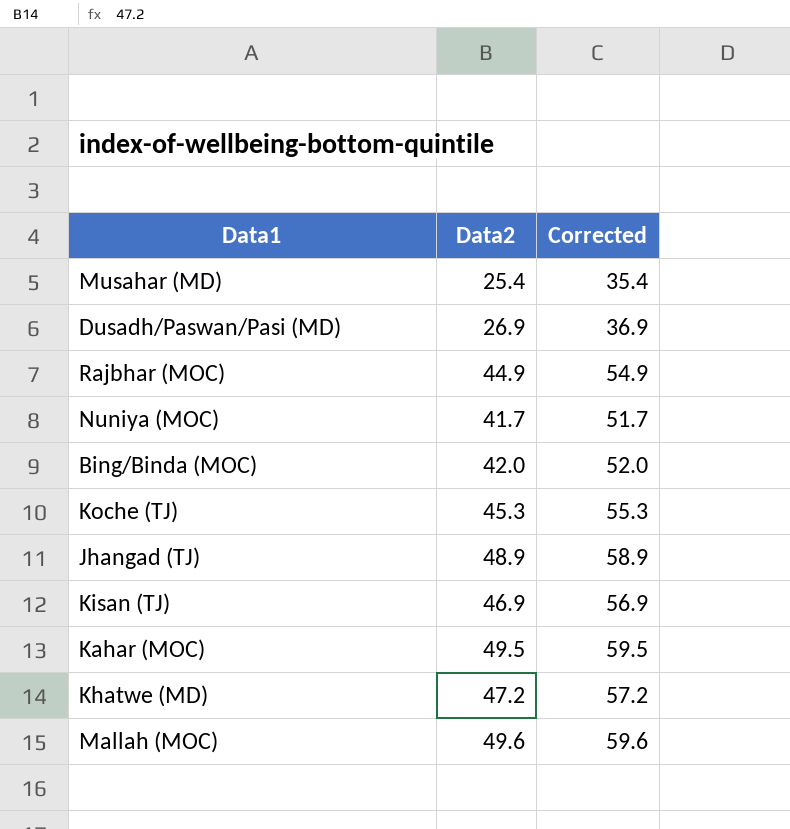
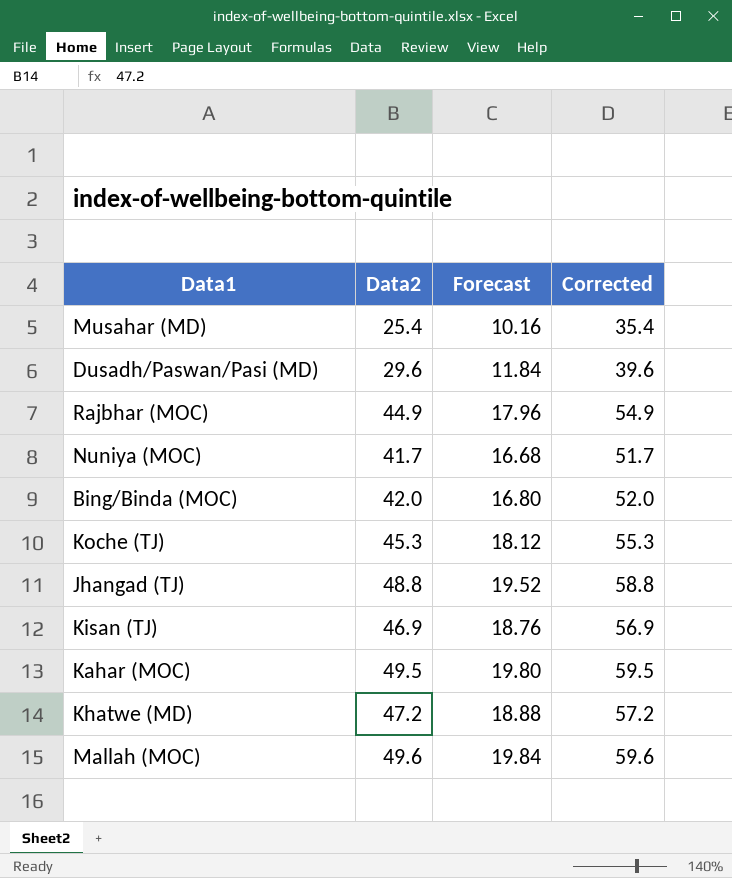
column Forecast | formula: none -> [Data2] * 0.4
Dusadh/Paswan/Pasi (MD) | Data2: 26.9 -> 29.6
Dusadh/Paswan/Pasi (MD) | Corrected: 36.9 -> 39.6
Jhangad (TJ) | Data2: 48.9 -> 48.8
Jhangad (TJ) | Corrected: 58.9 -> 58.8

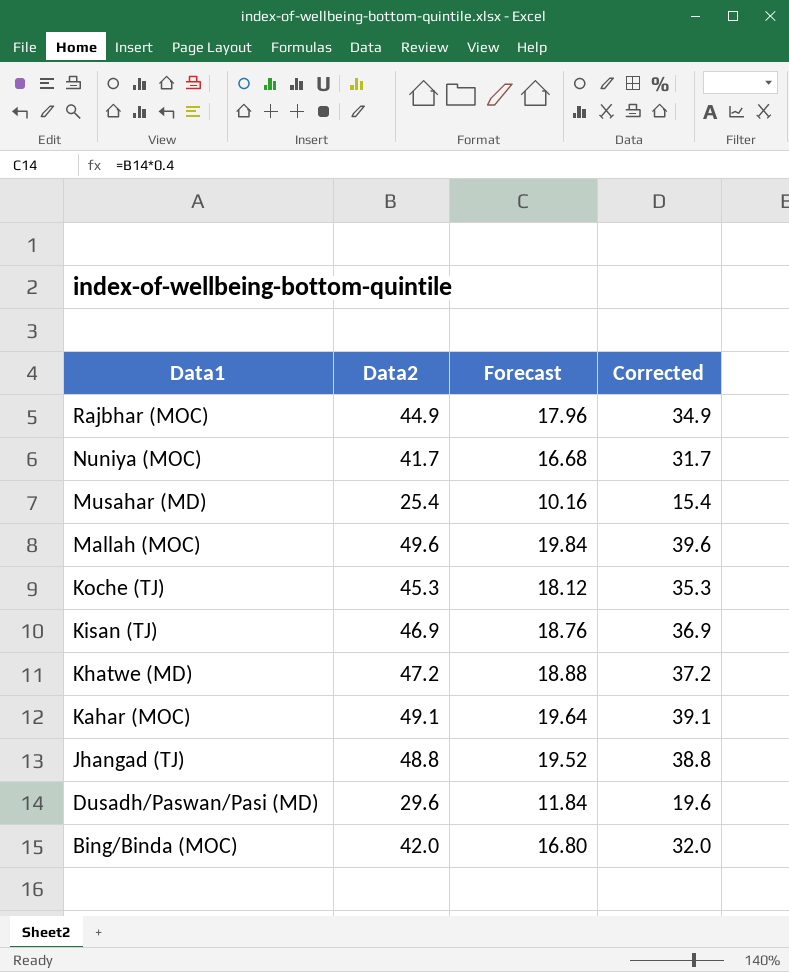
row order: none -> Data1 descending
column Corrected | formula: [Data2] + 10 -> [Data2] - 10
Kahar (MOC) | Data2: 49.5 -> 49.1
Kahar (MOC) | Forecast: 19.80 -> 19.64

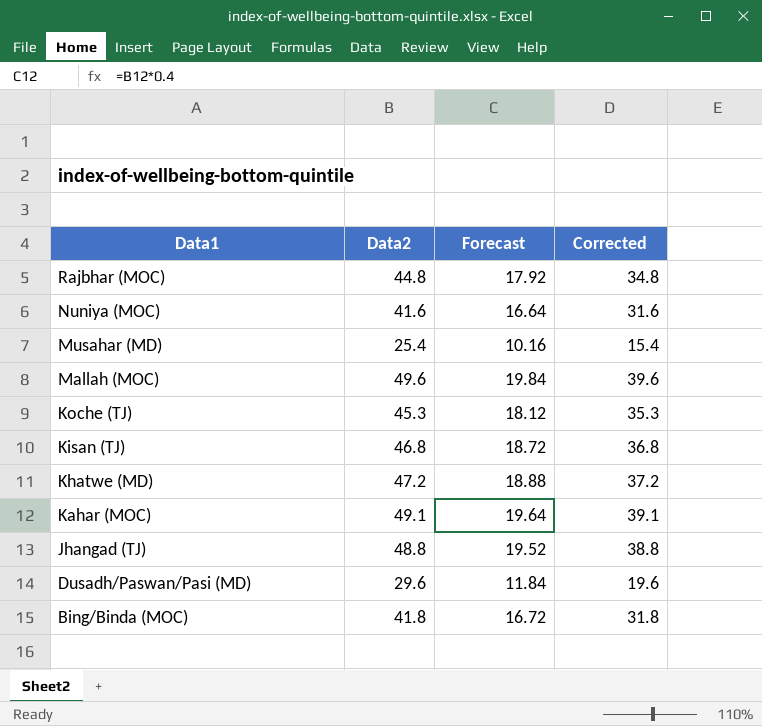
Rajbhar (MOC) | Data2: 44.9 -> 44.8
Rajbhar (MOC) | Forecast: 17.96 -> 17.92
Rajbhar (MOC) | Corrected: 34.9 -> 34.8
Nuniya (MOC) | Data2: 41.7 -> 41.6
Nuniya (MOC) | Forecast: 16.68 -> 16.64
Nuniya (MOC) | Corrected: 31.7 -> 31.6
Kisan (TJ) | Data2: 46.9 -> 46.8
Kisan (TJ) | Forecast: 18.76 -> 18.72
Kisan (TJ) | Corrected: 36.9 -> 36.8
Bing/Binda (MOC) | Data2: 42.0 -> 41.8
Bing/Binda (MOC) | Forecast: 16.80 -> 16.72
Bing/Binda (MOC) | Corrected: 32.0 -> 31.8

